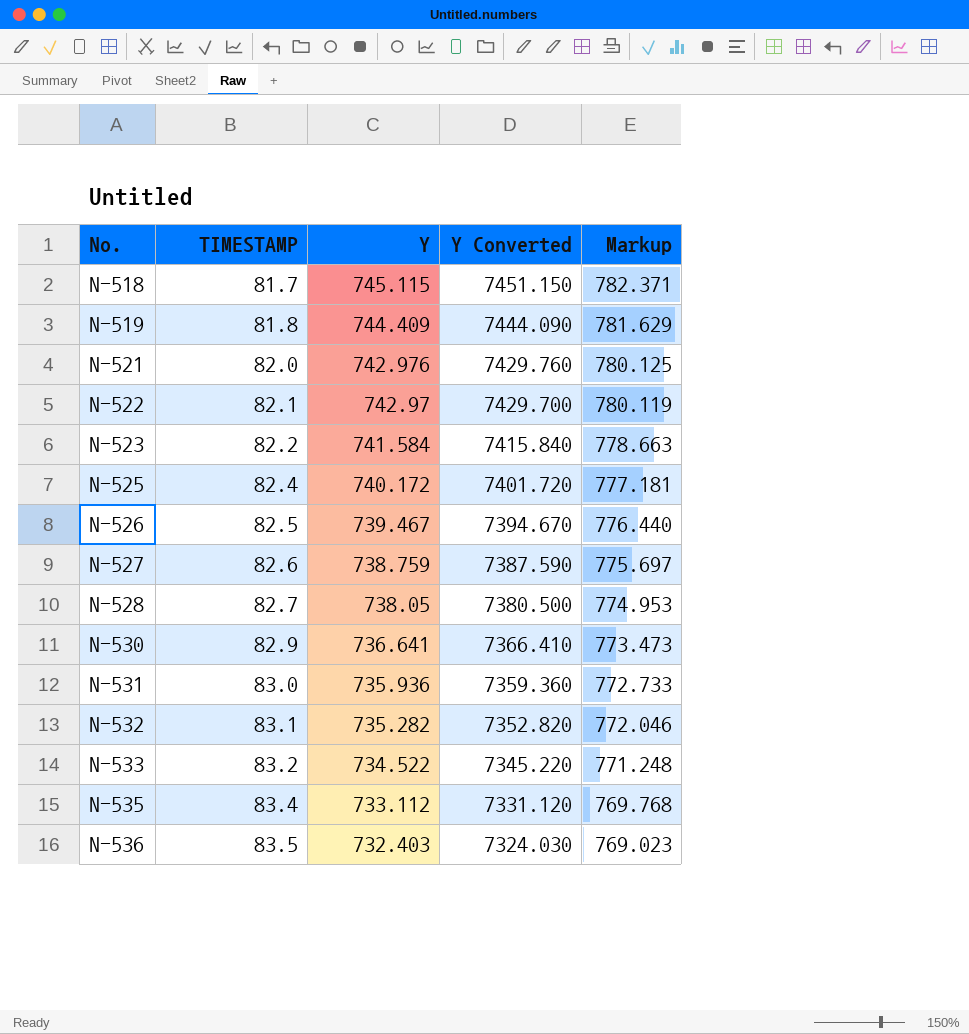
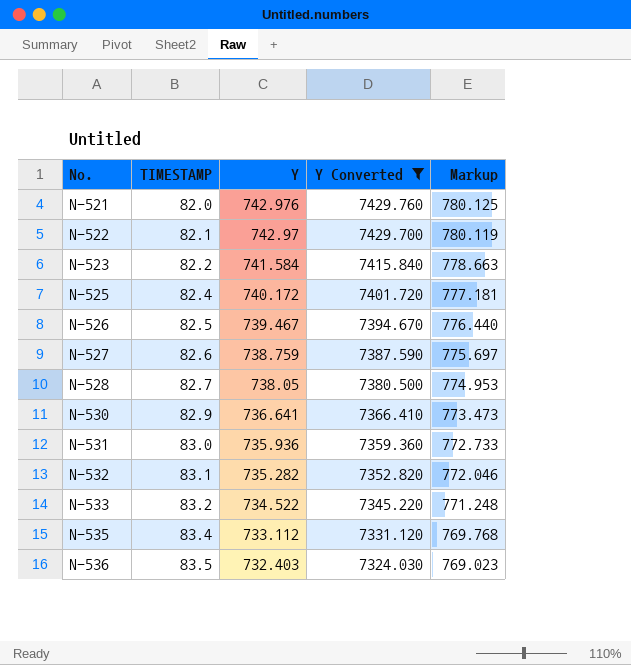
filter: none -> Y Converted <= 7429.760

